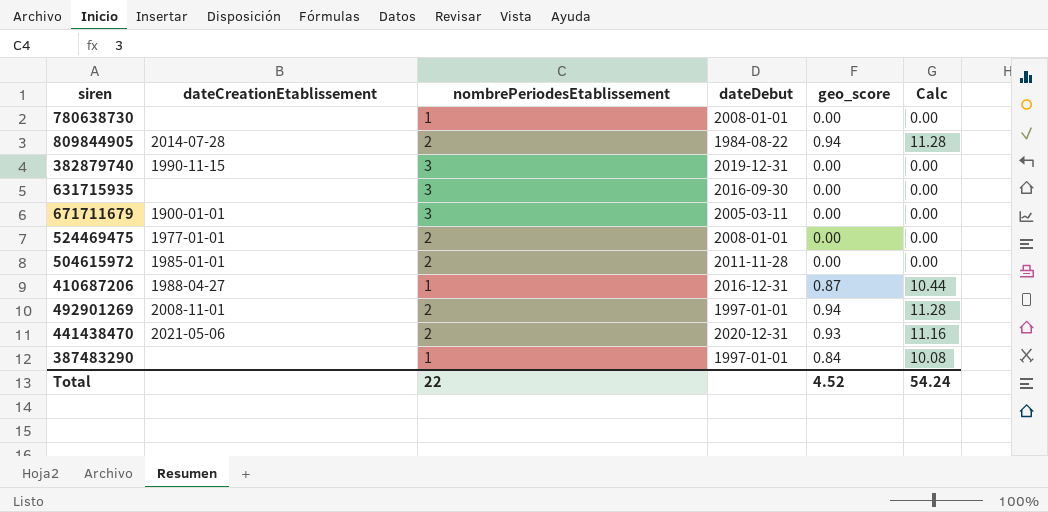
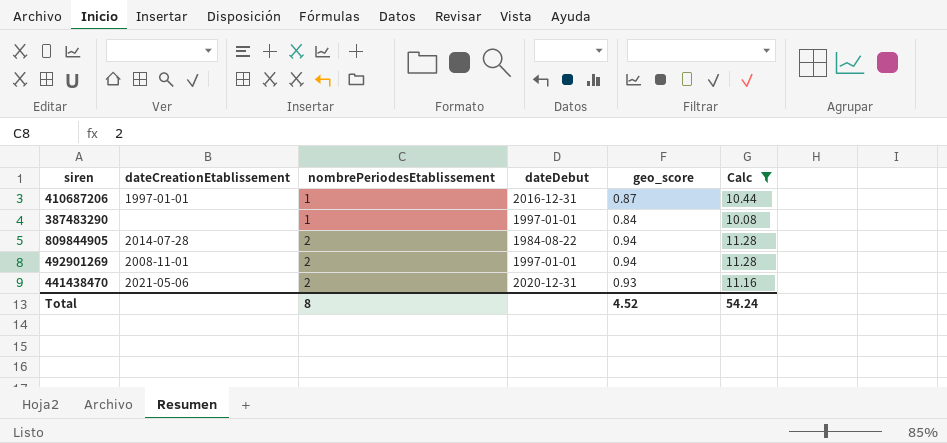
filter: none -> Calc != 0.00
row order: none -> nombrePeriodesEtablissement ascending
410687206 | dateCreationEtablissement: 1988-04-27 -> 1997-01-01
Total | nombrePeriodesEtablissement: 22 -> 8

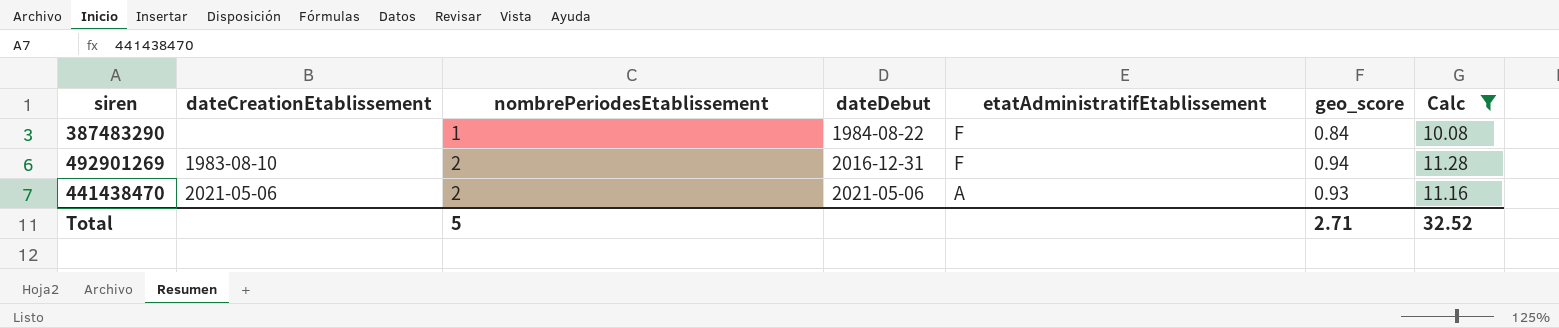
column etatAdministratifEtablissement | position: none -> 5
row 410687206: 1997-01-01 | 1 | 2016-12-31 | 0.87 | 10.44 -> none
row 809844905: 2014-07-28 | 2 | 1984-08-22 | 0.94 | 11.28 -> none
387483290 | dateDebut: 1997-01-01 -> 1984-08-22
492901269 | dateCreationEtablissement: 2008-11-01 -> 1983-08-10
492901269 | dateDebut: 1997-01-01 -> 2016-12-31
441438470 | dateDebut: 2020-12-31 -> 2021-05-06
Total | nombrePeriodesEtablissement: 8 -> 5
Total | geo_score: 4.52 -> 2.71
Total | Calc: 54.24 -> 32.52

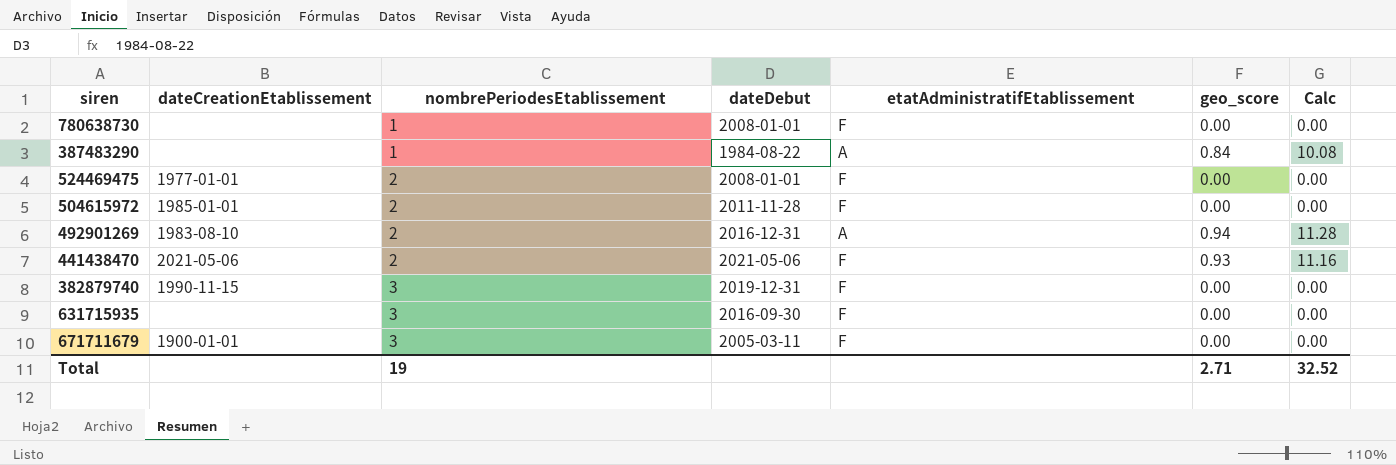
filter: Calc != 0.00 -> none
387483290 | etatAdministratifEtablissement: F -> A
492901269 | etatAdministratifEtablissement: F -> A
441438470 | etatAdministratifEtablissement: A -> F
Total | nombrePeriodesEtablissement: 5 -> 19

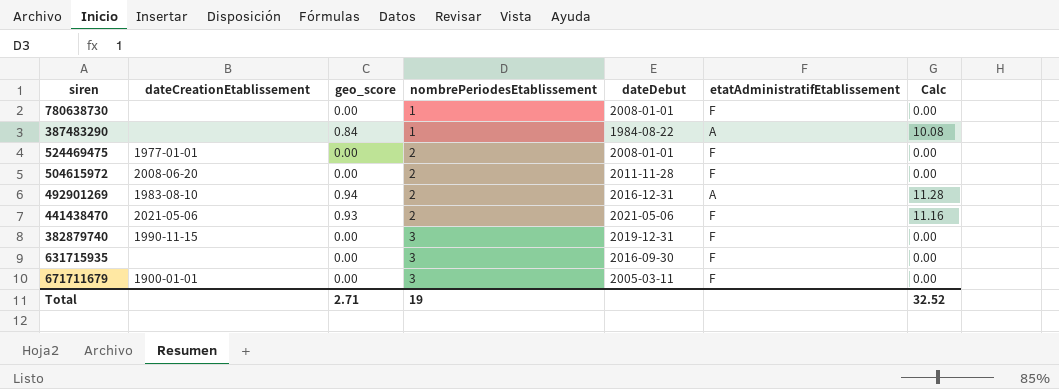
column geo_score | position: 6 -> 3
504615972 | dateCreationEtablissement: 1985-01-01 -> 2008-06-20

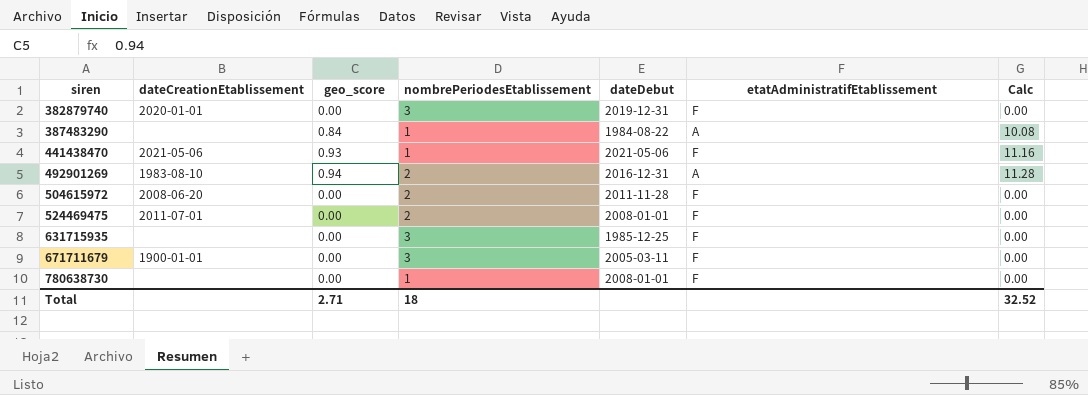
row order: nombrePeriodesEtablissement ascending -> siren ascending
382879740 | dateCreationEtablissement: 1990-11-15 -> 2020-01-01
441438470 | nombrePeriodesEtablissement: 2 -> 1
524469475 | dateCreationEtablissement: 1977-01-01 -> 2011-07-01
631715935 | dateDebut: 2016-09-30 -> 1985-12-25
Total | nombrePeriodesEtablissement: 19 -> 18

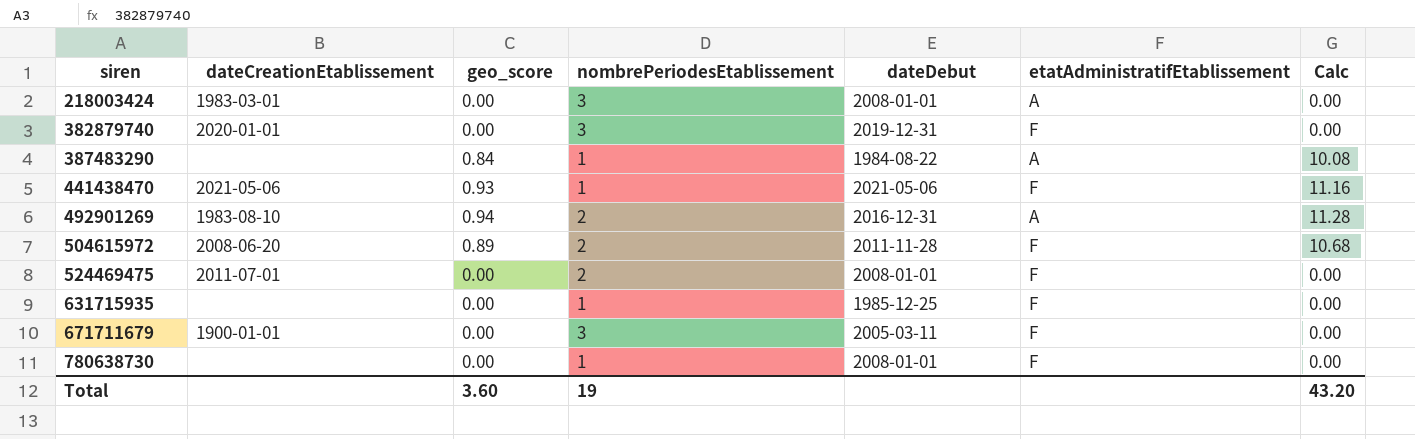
row 218003424: none -> 1983-03-01 | 0.00 | 3 | 2008-01-01 | A | 0.00
504615972 | geo_score: 0.00 -> 0.89
504615972 | Calc: 0.00 -> 10.68
631715935 | nombrePeriodesEtablissement: 3 -> 1
Total | geo_score: 2.71 -> 3.60
Total | nombrePeriodesEtablissement: 18 -> 19
Total | Calc: 32.52 -> 43.20

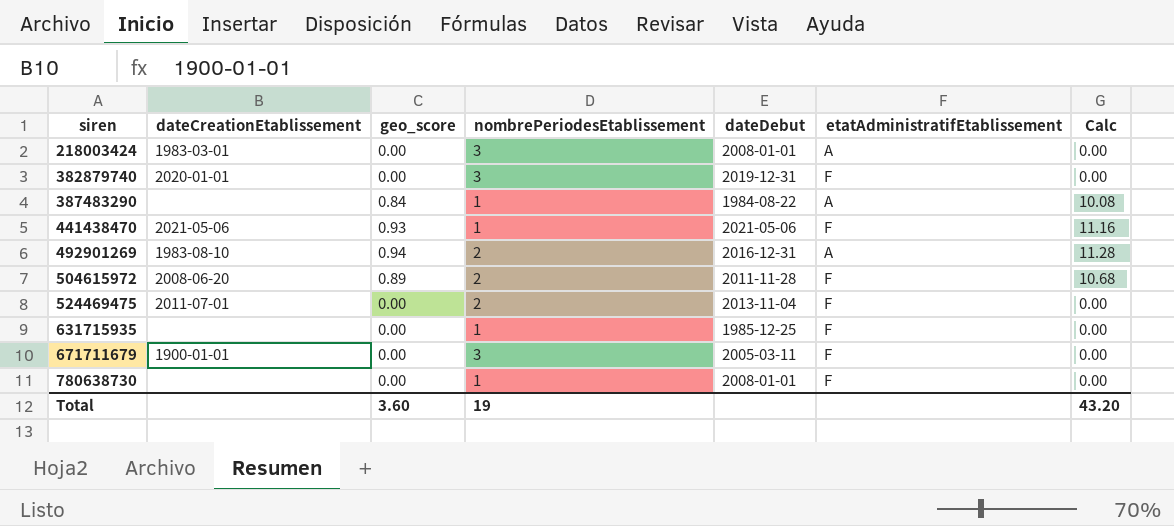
524469475 | dateDebut: 2008-01-01 -> 2013-11-04

